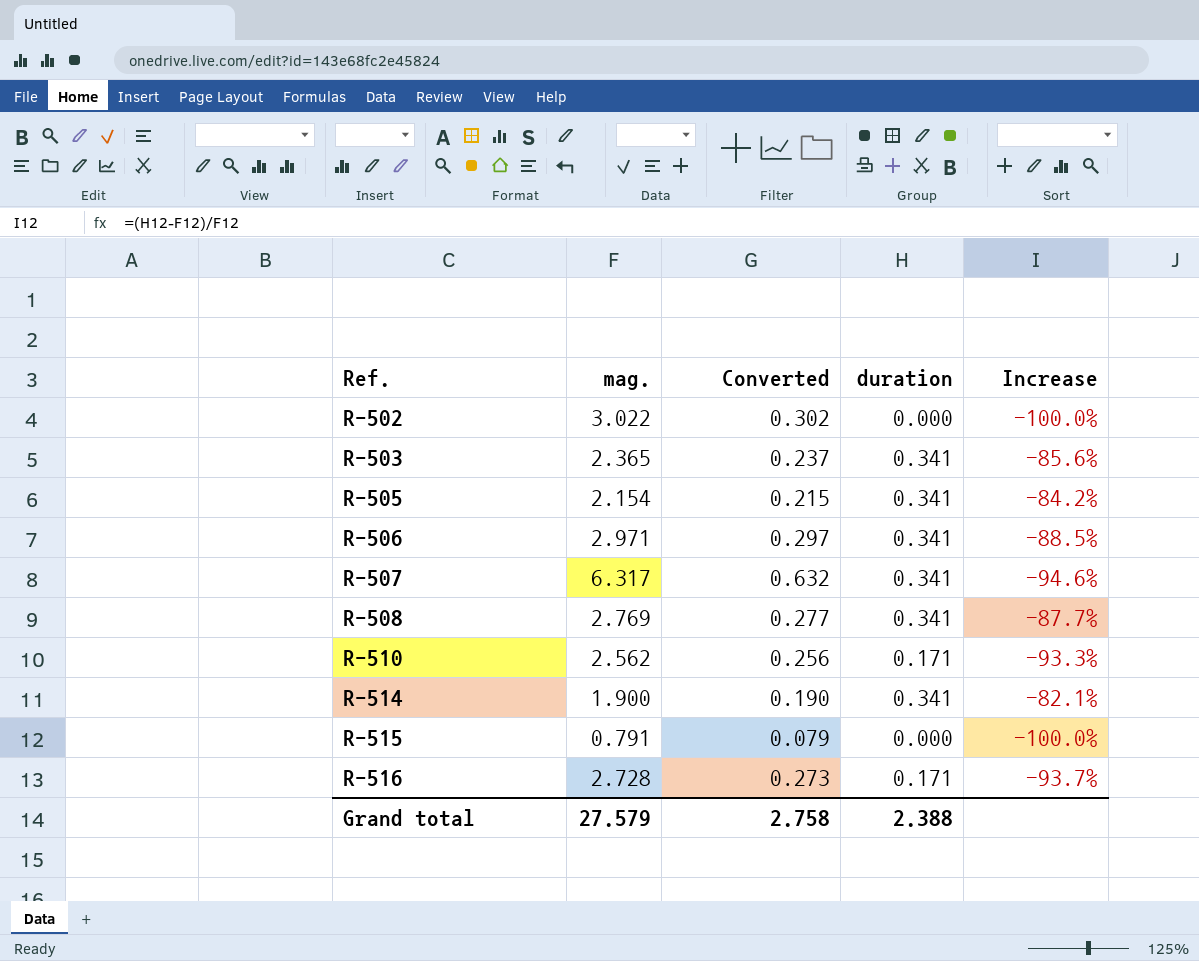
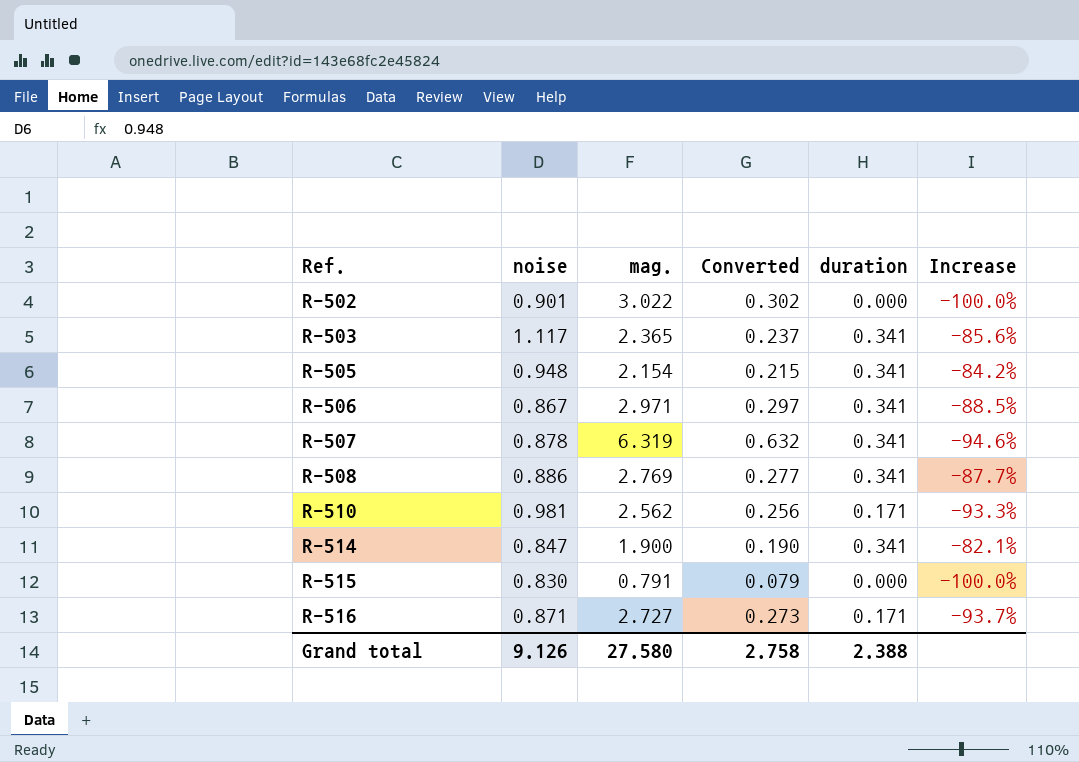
column noise | position: none -> 2
R-507 | mag.: 6.317 -> 6.319
R-516 | mag.: 2.728 -> 2.727
Grand total | mag.: 27.579 -> 27.580

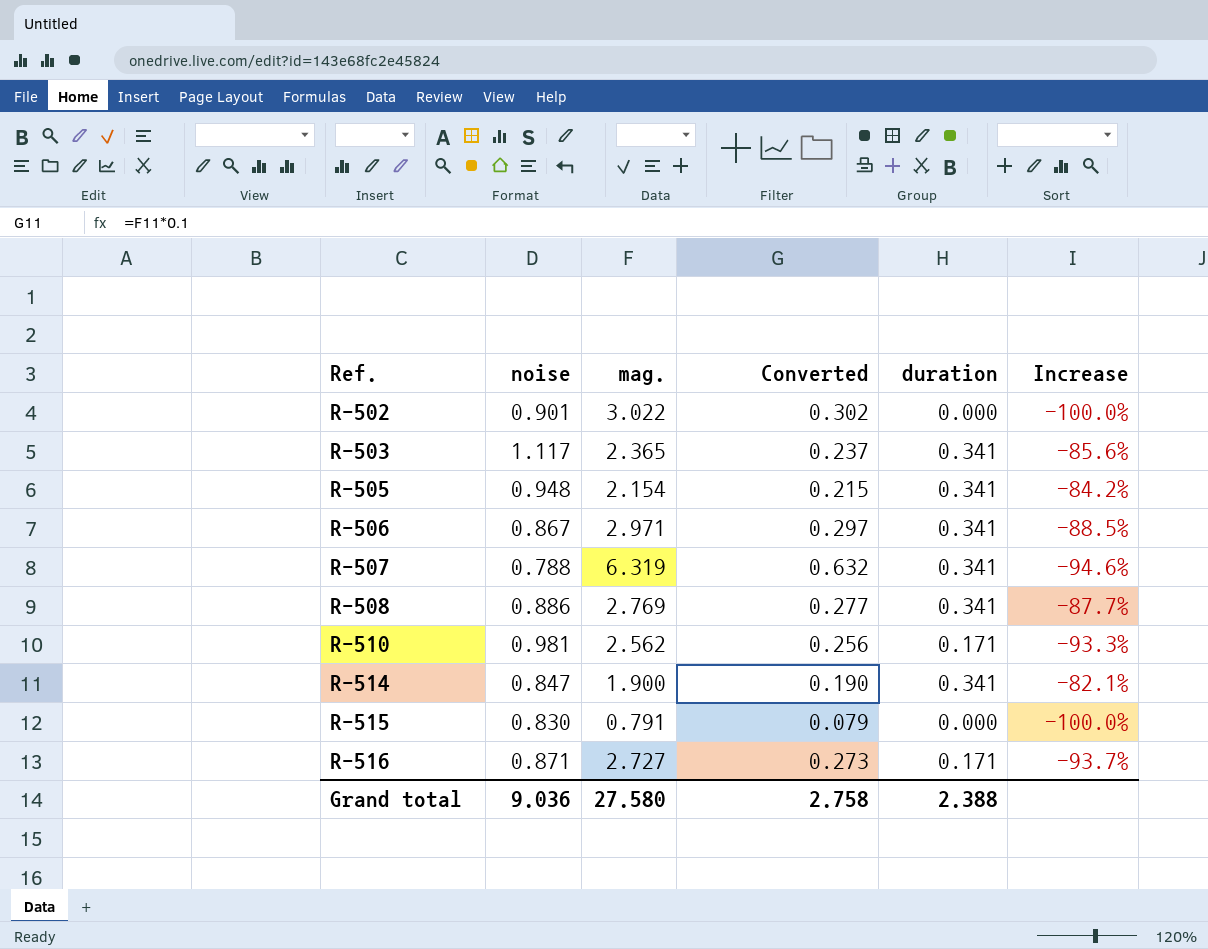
R-507 | noise: 0.878 -> 0.788
Grand total | noise: 9.126 -> 9.036

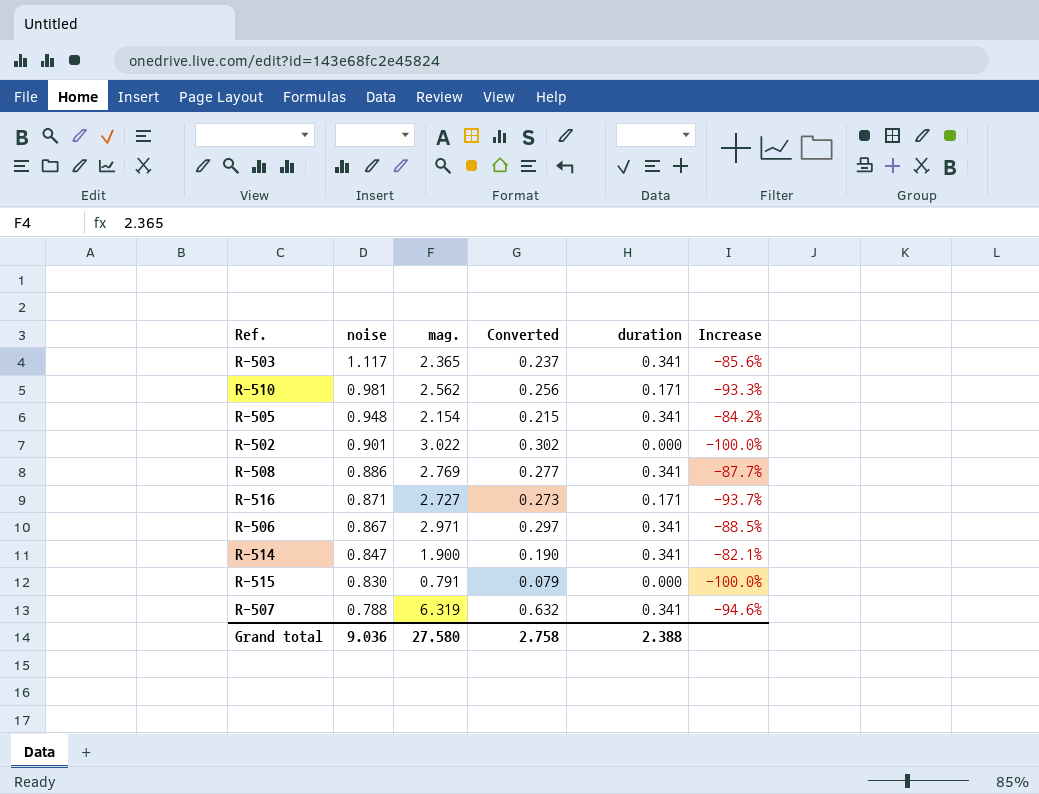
row order: Ref. ascending -> noise descending

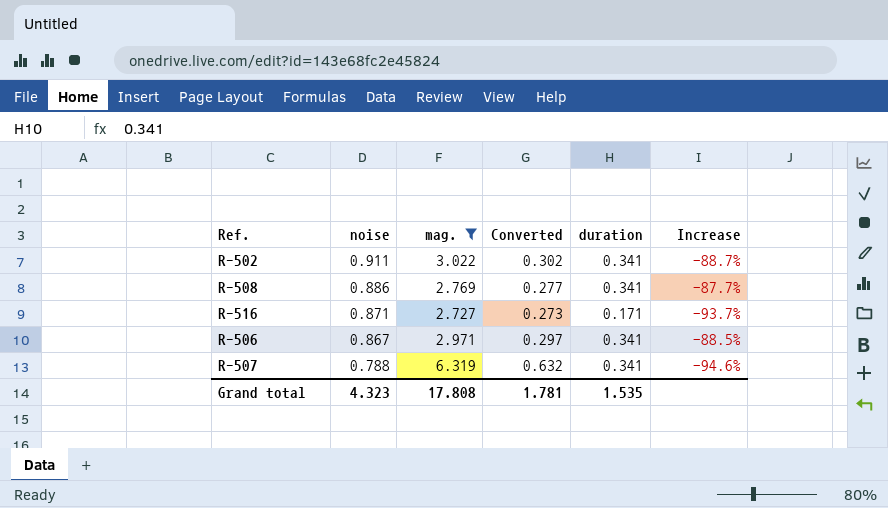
filter: none -> mag. >= 2.727
R-502 | noise: 0.901 -> 0.911
R-502 | duration: 0.000 -> 0.341
R-502 | Increase: -100.0% -> -88.7%
Grand total | noise: 9.036 -> 4.323
Grand total | mag.: 27.580 -> 17.808
Grand total | Converted: 2.758 -> 1.781
Grand total | duration: 2.388 -> 1.535

